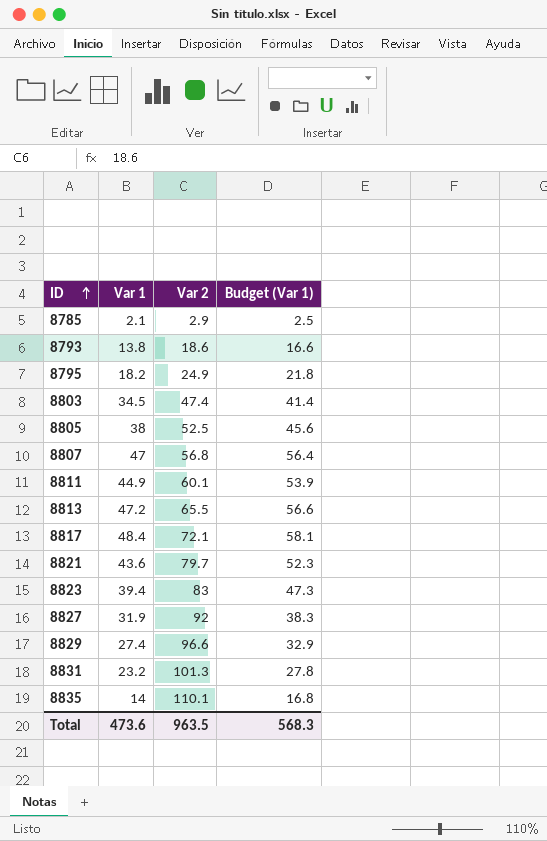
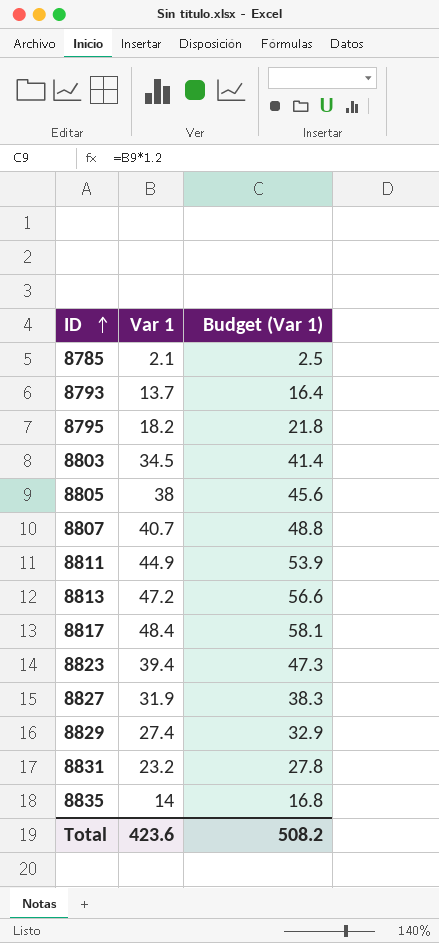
column Var 2 | position: 3 -> none
row 8821: 43.6 | 79.7 | 52.3 -> none
8793 | Var 1: 13.8 -> 13.7
8793 | Budget (Var 1): 16.6 -> 16.4
8807 | Var 1: 47 -> 40.7
8807 | Budget (Var 1): 56.4 -> 48.8
Total | Var 1: 473.6 -> 423.6
Total | Budget (Var 1): 568.3 -> 508.2

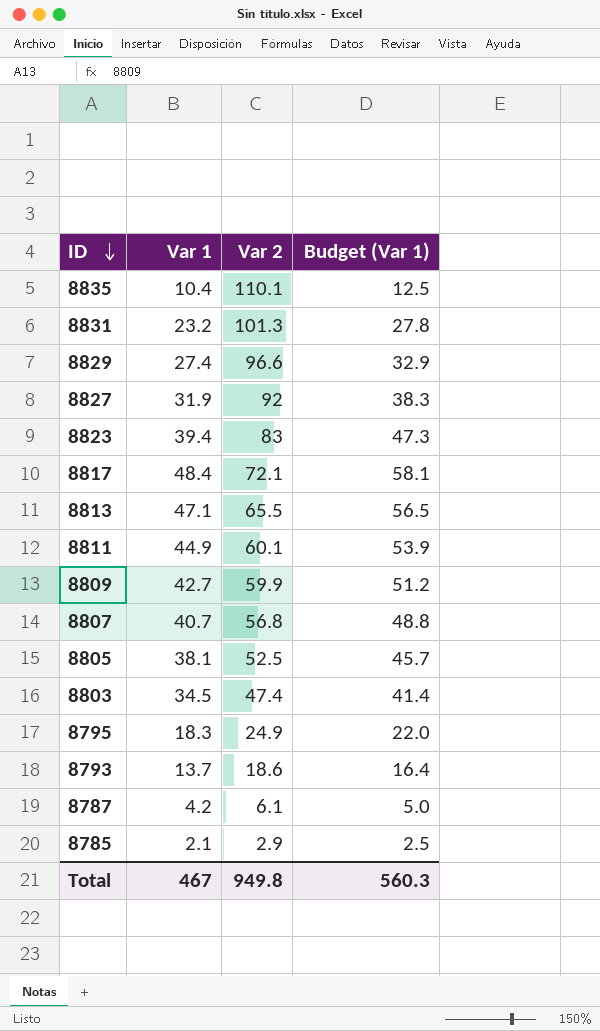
row order: ID ascending -> ID descending
column Var 2 | position: none -> 3
8835 | Var 1: 14 -> 10.4
8835 | Budget (Var 1): 16.8 -> 12.5
8813 | Var 1: 47.2 -> 47.1
8813 | Budget (Var 1): 56.6 -> 56.5
row 8809: none -> 42.7 | 59.9 | 51.2
8805 | Var 1: 38 -> 38.1
8805 | Budget (Var 1): 45.6 -> 45.7
8795 | Var 1: 18.2 -> 18.3
8795 | Budget (Var 1): 21.8 -> 22.0
row 8787: none -> 4.2 | 6.1 | 5.0
Total | Var 1: 423.6 -> 467
Total | Budget (Var 1): 508.2 -> 560.3

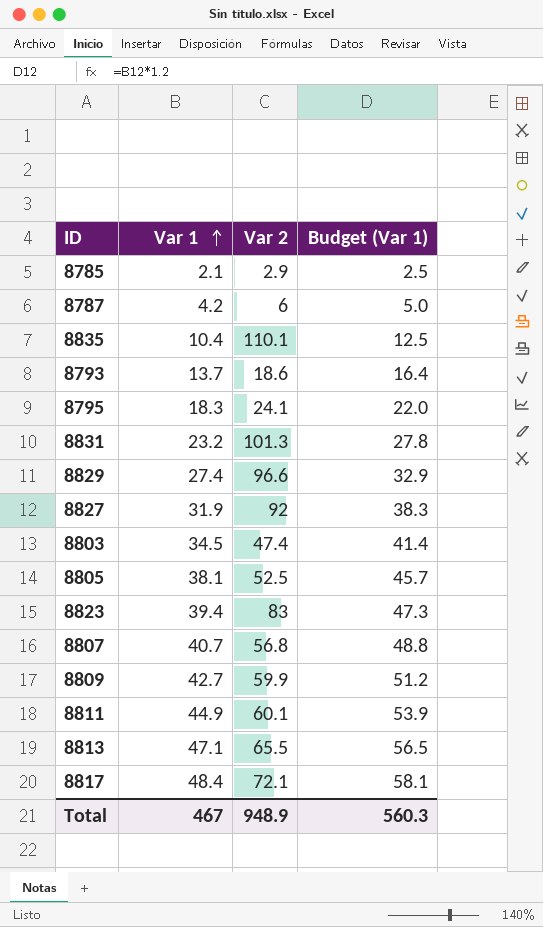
row order: ID descending -> Var 1 ascending
8787 | Var 2: 6.1 -> 6
8795 | Var 2: 24.9 -> 24.1
Total | Var 2: 949.8 -> 948.9

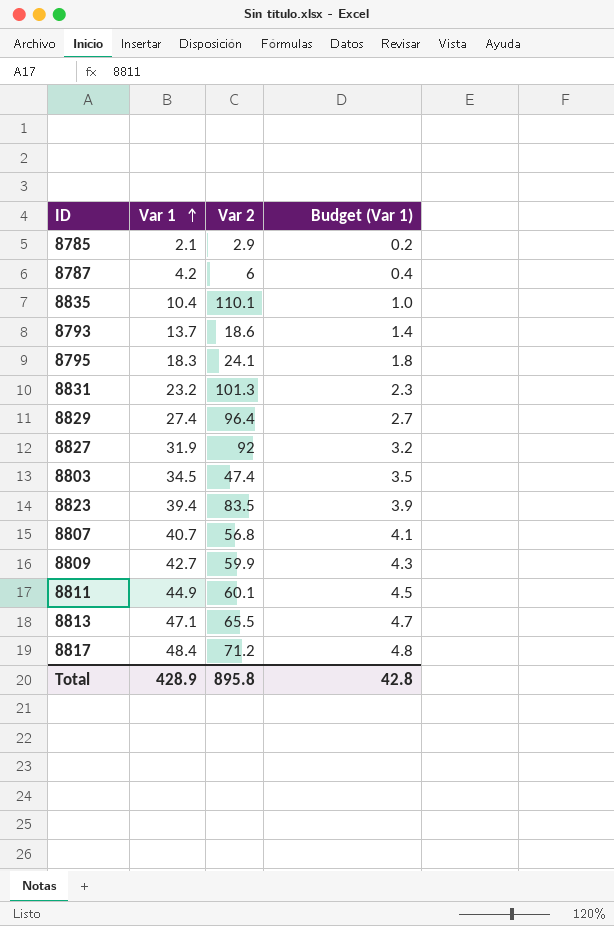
column Budget (Var 1) | formula: [Var 1] * 1.2 -> [Var 1] * 0.1
row 8805: 38.1 | 52.5 | 45.7 -> none
8829 | Var 2: 96.6 -> 96.4
8823 | Var 2: 83 -> 83.5
8817 | Var 2: 72.1 -> 71.2
Total | Var 1: 467 -> 428.9
Total | Var 2: 948.9 -> 895.8
Total | Budget (Var 1): 560.3 -> 42.8

